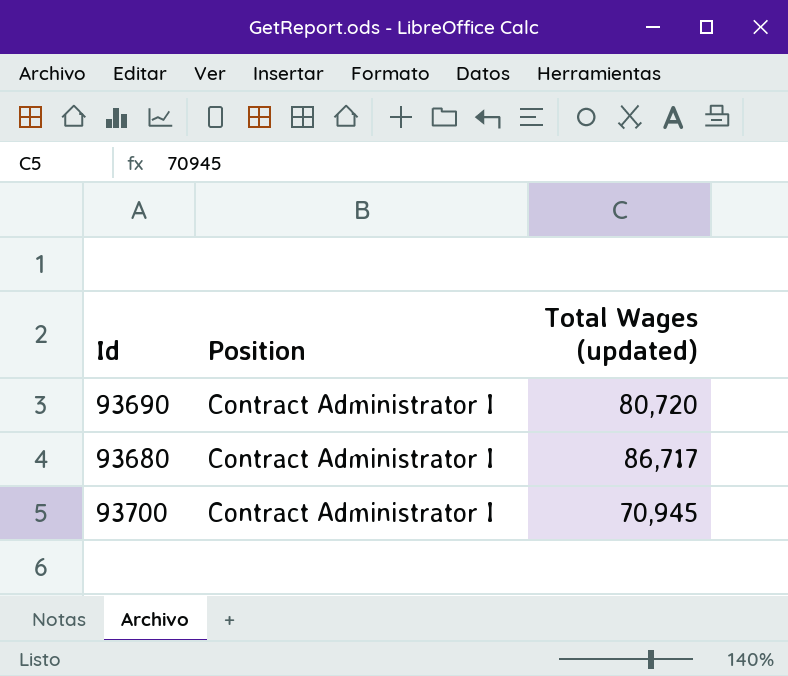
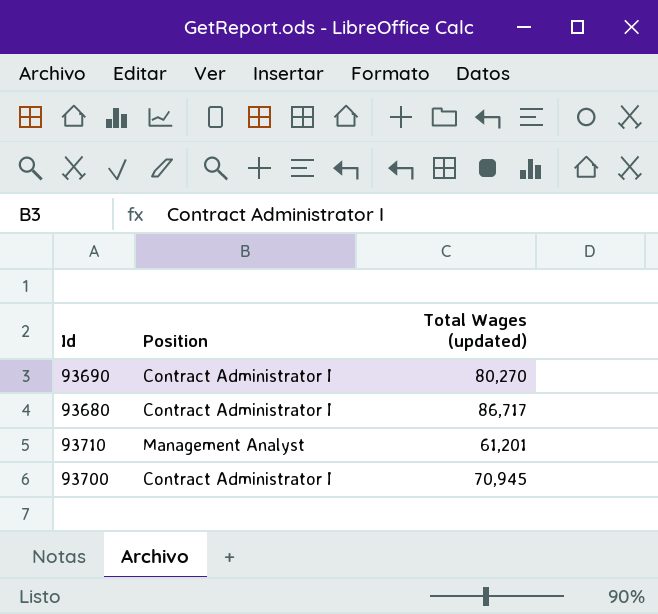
93690 | Total Wages (updated): 80,720 -> 80,270
row 93710: none -> Management Analyst | 61,201

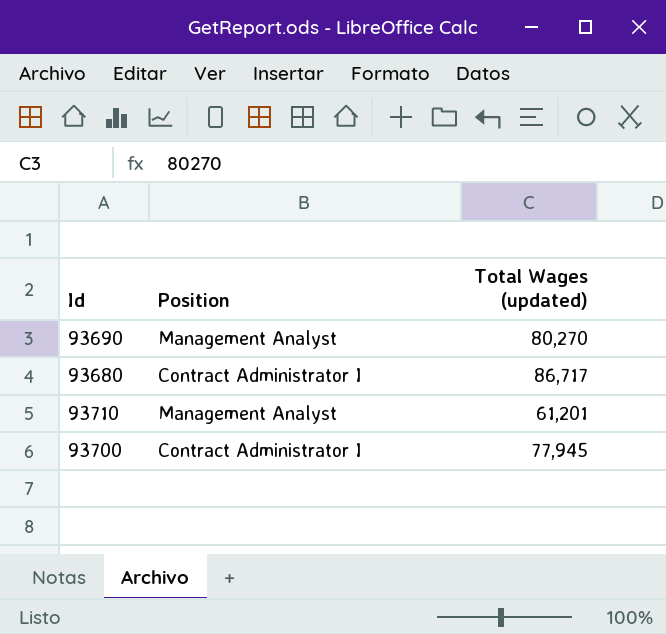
93690 | Position: Contract Administrator I -> Management Analyst
93700 | Total Wages (updated): 70,945 -> 77,945

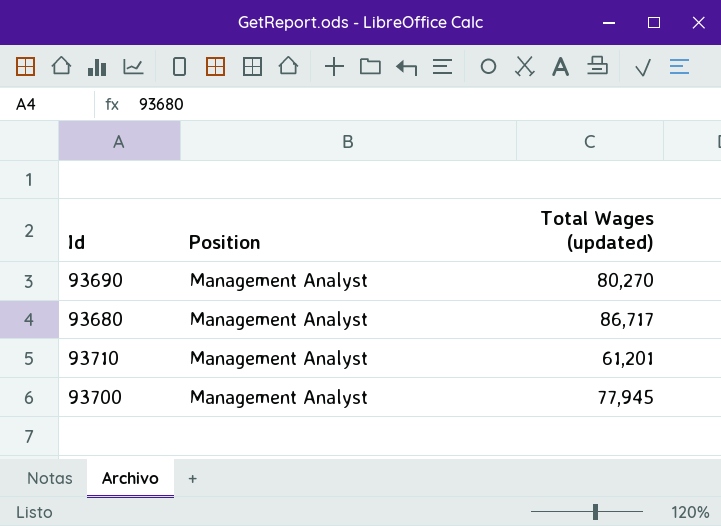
93680 | Position: Contract Administrator I -> Management Analyst
93700 | Position: Contract Administrator I -> Management Analyst

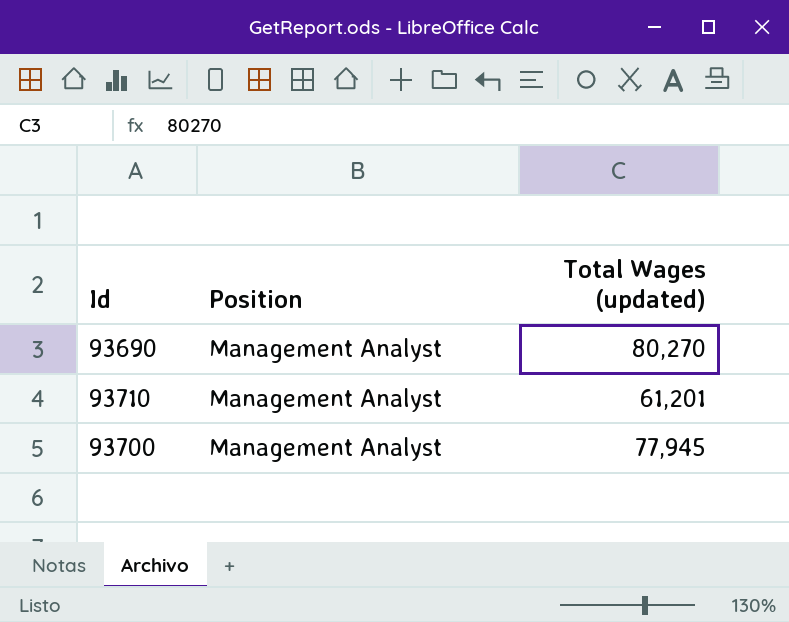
row 93680: Management Analyst | 86,717 -> none

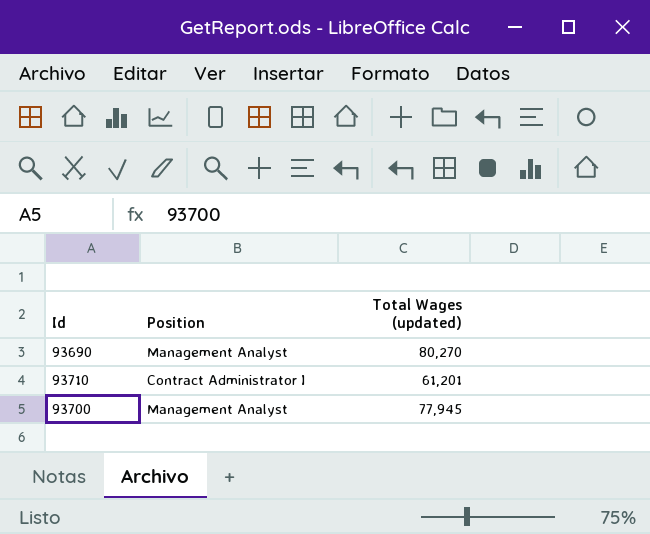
93710 | Position: Management Analyst -> Contract Administrator I

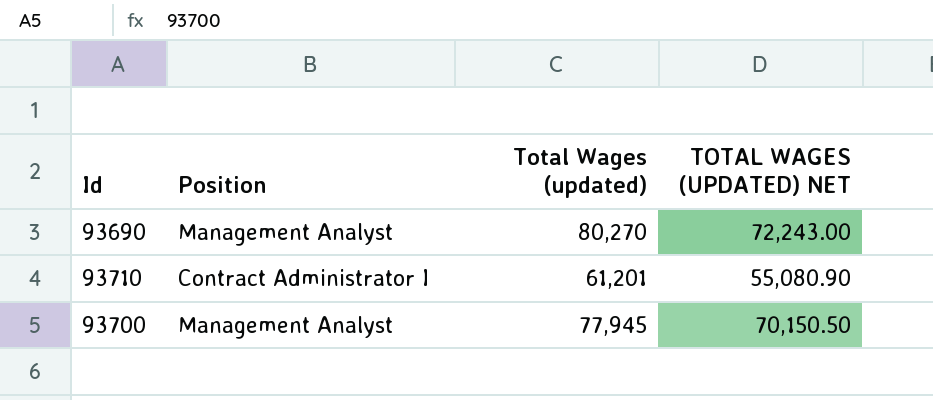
column TOTAL WAGES (UPDATED) NET | formula: none -> [Total Wages (updated)] * 0.9

